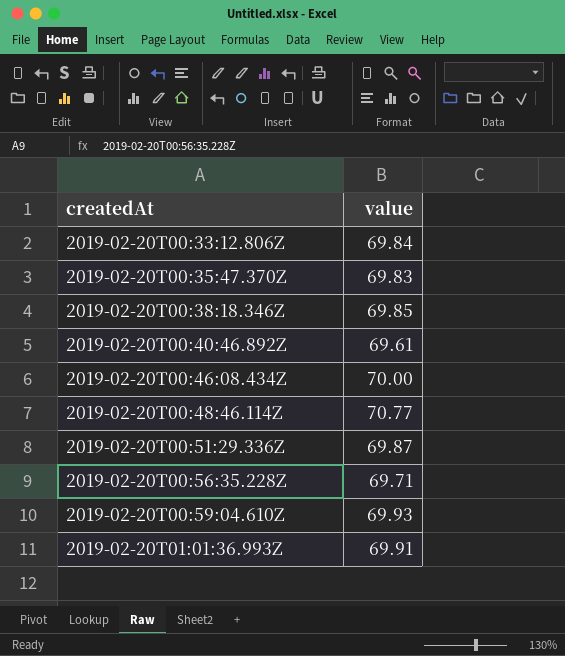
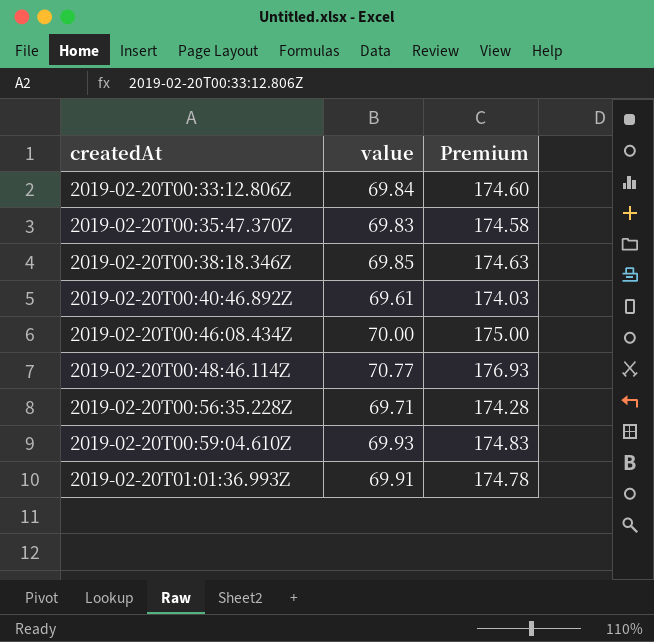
column Premium | formula: none -> [value] * 2.5
row 2019-02-20T00:51:29.336Z: 69.87 -> none

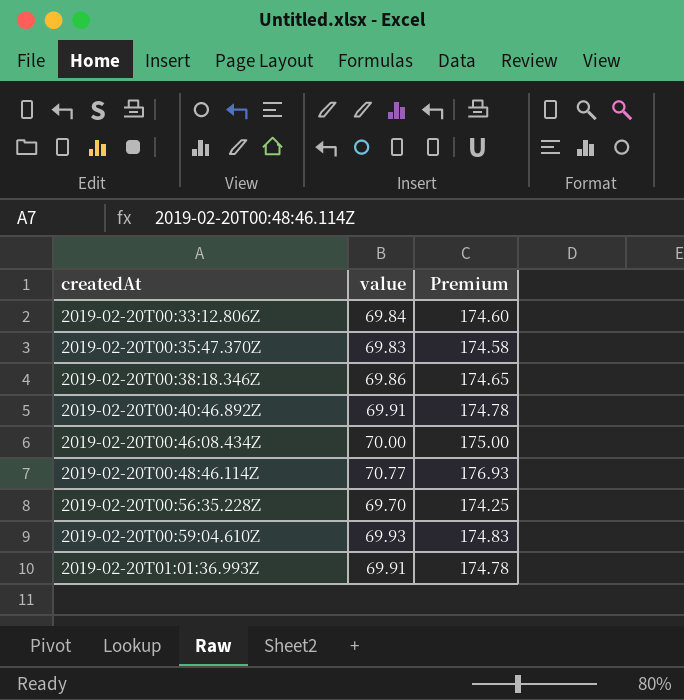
2019-02-20T00:38:18.346Z | value: 69.85 -> 69.86
2019-02-20T00:38:18.346Z | Premium: 174.63 -> 174.65
2019-02-20T00:40:46.892Z | value: 69.61 -> 69.91
2019-02-20T00:40:46.892Z | Premium: 174.03 -> 174.78
2019-02-20T00:56:35.228Z | value: 69.71 -> 69.70
2019-02-20T00:56:35.228Z | Premium: 174.28 -> 174.25

